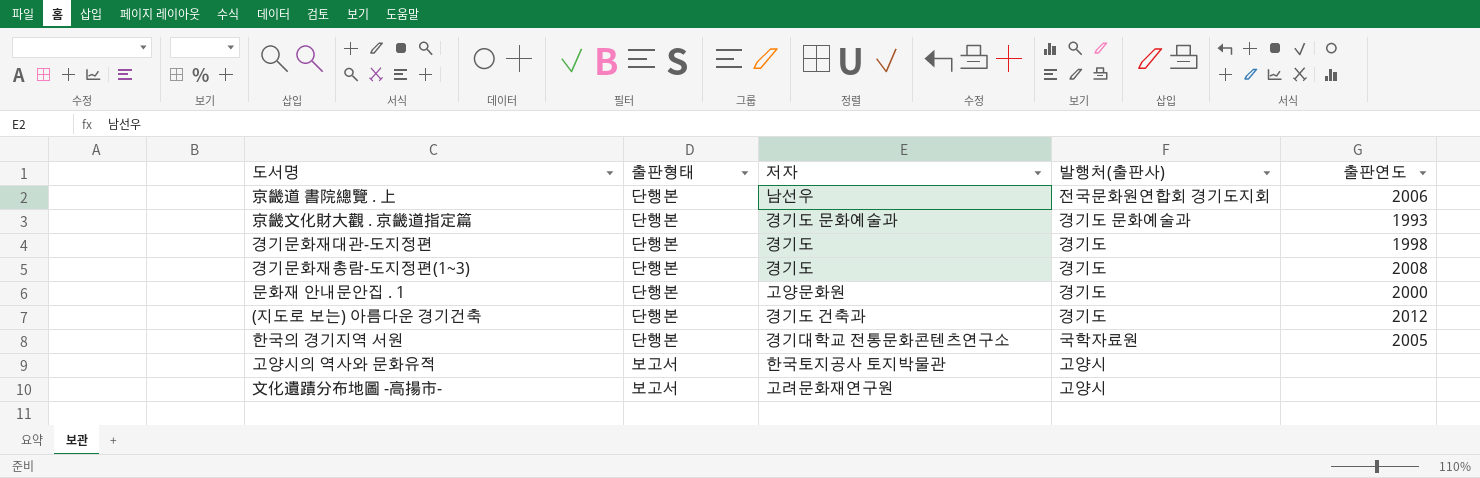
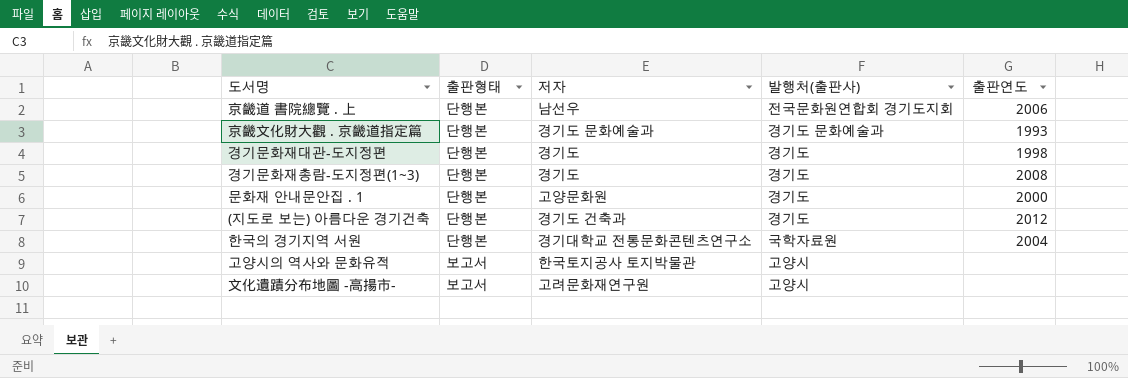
한국의 경기지역 서원 | 출판연도: 2005 -> 2004

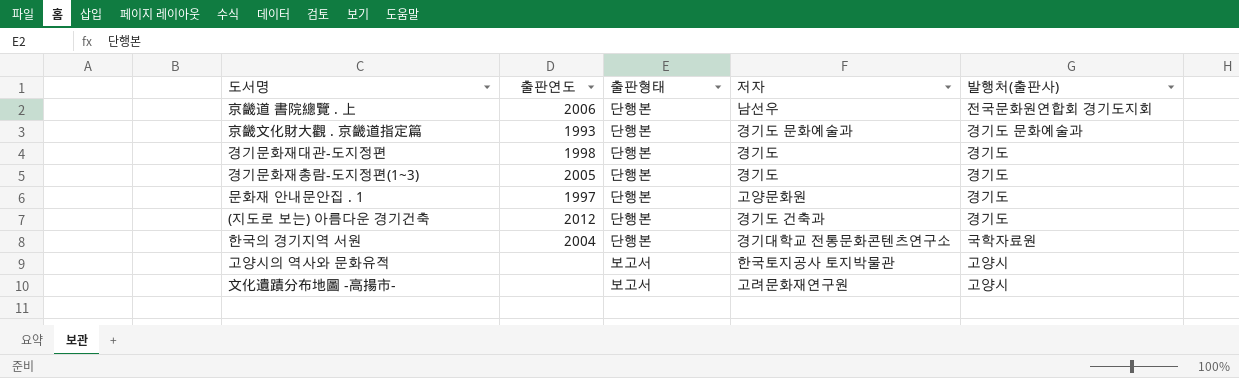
column 출판연도 | position: 5 -> 2
경기문화재총람-도지정편(1~3) | 출판연도: 2008 -> 2005
문화재 안내문안집 . 1 | 출판연도: 2000 -> 1997

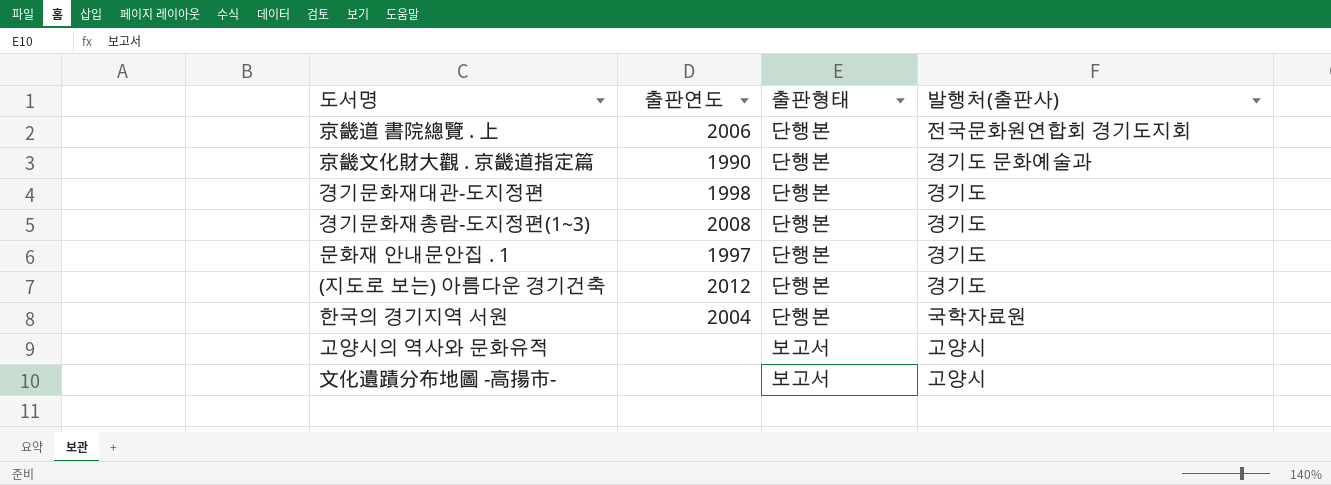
column 저자 | position: 4 -> none
京畿文化財大觀 . 京畿道指定篇 | 출판연도: 1993 -> 1990
경기문화재총람-도지정편(1~3) | 출판연도: 2005 -> 2008

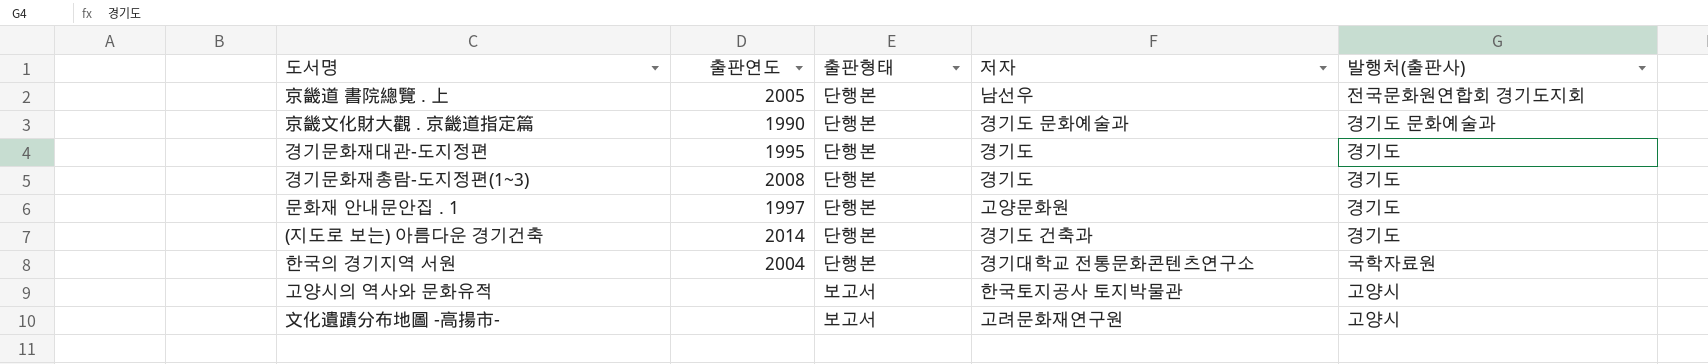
column 저자 | position: none -> 4
京畿道 書院總覽 . 上 | 출판연도: 2006 -> 2005
경기문화재대관-도지정편 | 출판연도: 1998 -> 1995
(지도로 보는) 아름다운 경기건축 | 출판연도: 2012 -> 2014

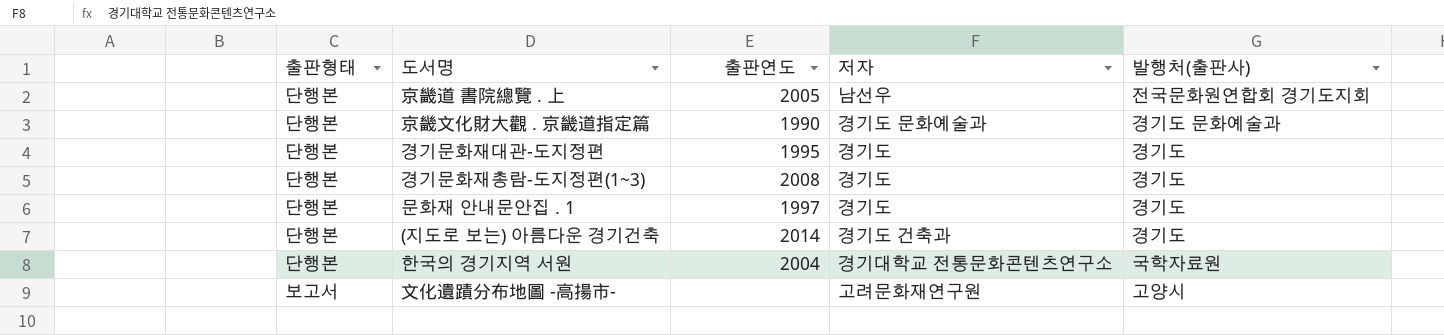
column 출판형태 | position: 3 -> 1
row 고양시의 역사와 문화유적: none | 보고서 | 한국토지공사 토지박물관 | 고양시 -> none
문화재 안내문안집 . 1 | 저자: 고양문화원 -> 경기도

